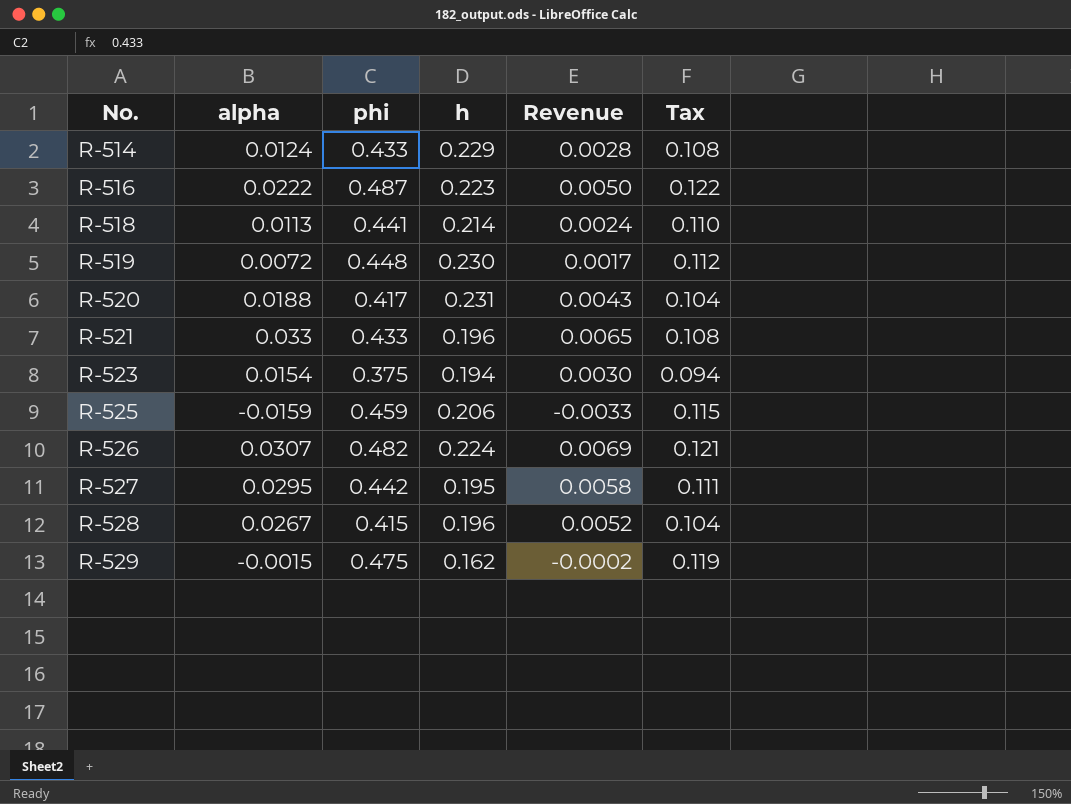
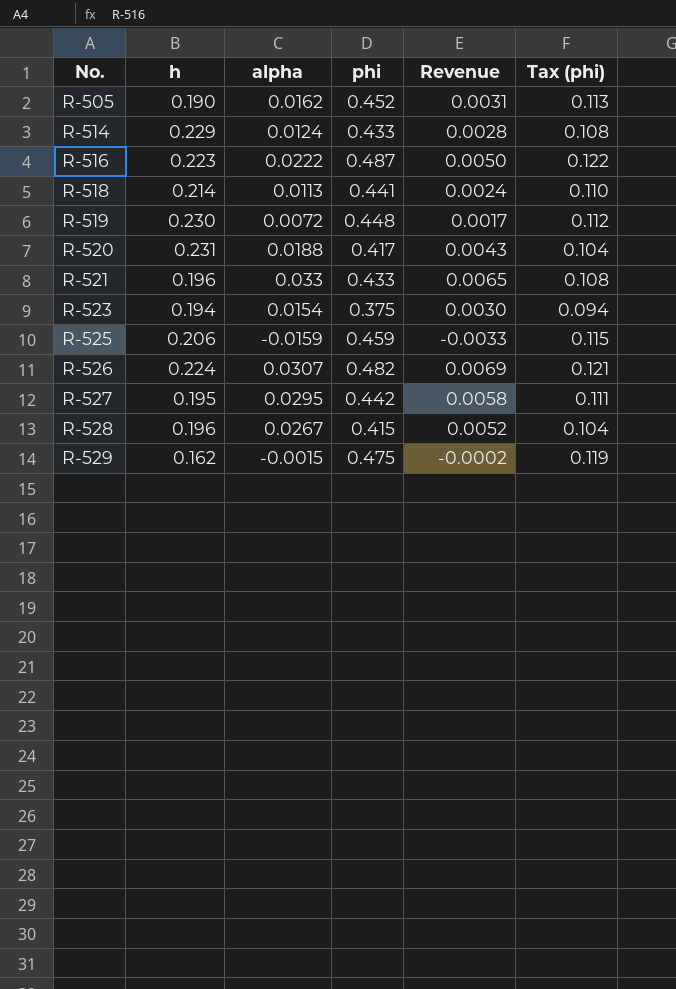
column h | position: 4 -> 2
column name: Tax -> Tax (phi)
row R-505: none -> 0.190 | 0.0162 | 0.452 | 0.0031 | 0.113

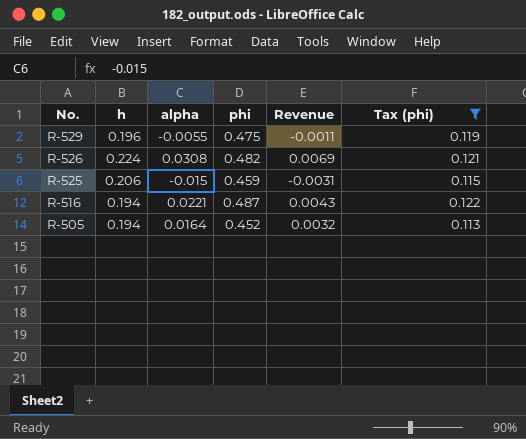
filter: none -> Tax (phi) >= 0.113
row order: No. ascending -> No. descending
R-529 | h: 0.162 -> 0.196
R-529 | alpha: -0.0015 -> -0.0055
R-529 | Revenue: -0.0002 -> -0.0011
R-526 | alpha: 0.0307 -> 0.0308
R-525 | alpha: -0.0159 -> -0.015
R-525 | Revenue: -0.0033 -> -0.0031
R-516 | h: 0.223 -> 0.194
R-516 | alpha: 0.0222 -> 0.0221
R-516 | Revenue: 0.0050 -> 0.0043
R-505 | h: 0.190 -> 0.194
R-505 | alpha: 0.0162 -> 0.0164
R-505 | Revenue: 0.0031 -> 0.0032

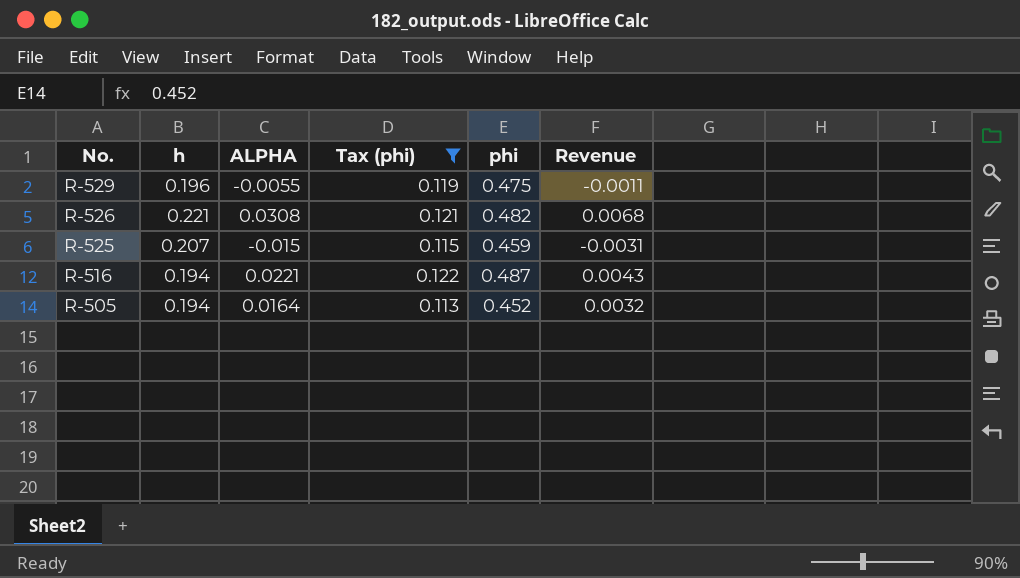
column name: alpha -> ALPHA
column Tax (phi) | position: 6 -> 4
R-526 | h: 0.224 -> 0.221
R-526 | Revenue: 0.0069 -> 0.0068
R-525 | h: 0.206 -> 0.207

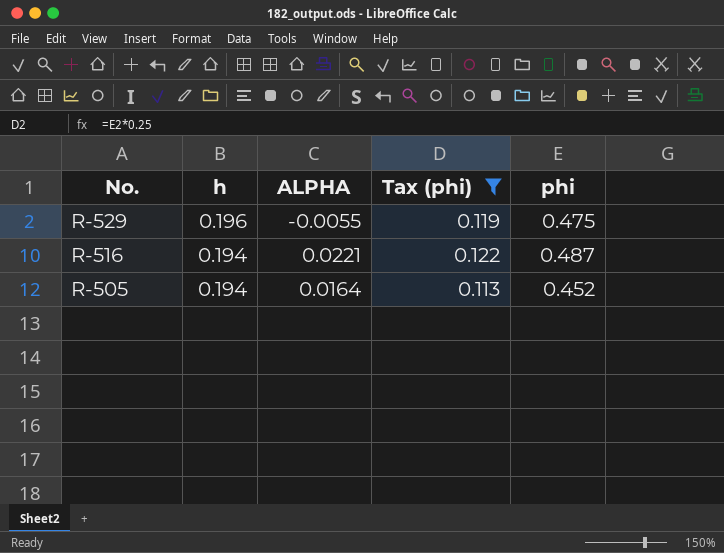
column Revenue | formula: [h] * [ALPHA] -> none
row R-526: 0.221 | 0.0308 | 0.121 | 0.482 | 0.0068 -> none
row R-525: 0.207 | -0.015 | 0.115 | 0.459 | -0.0031 -> none

